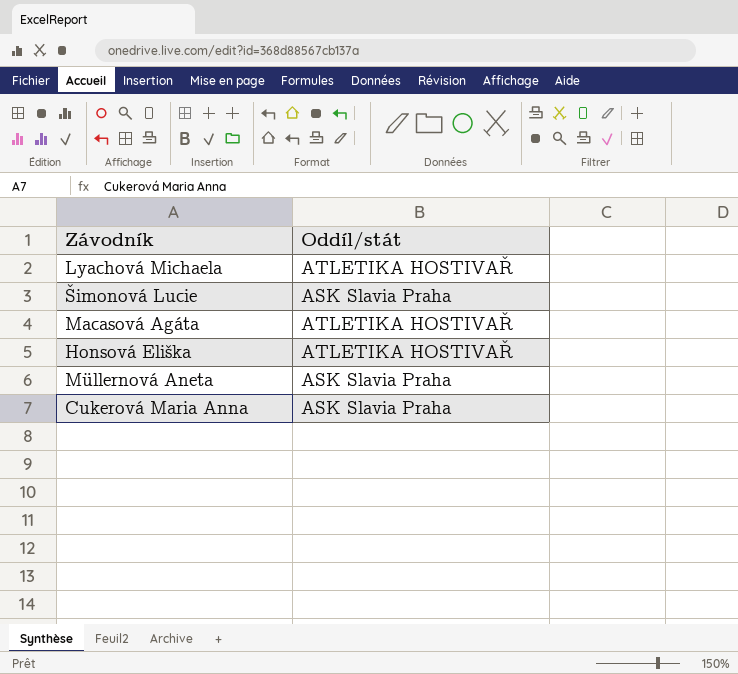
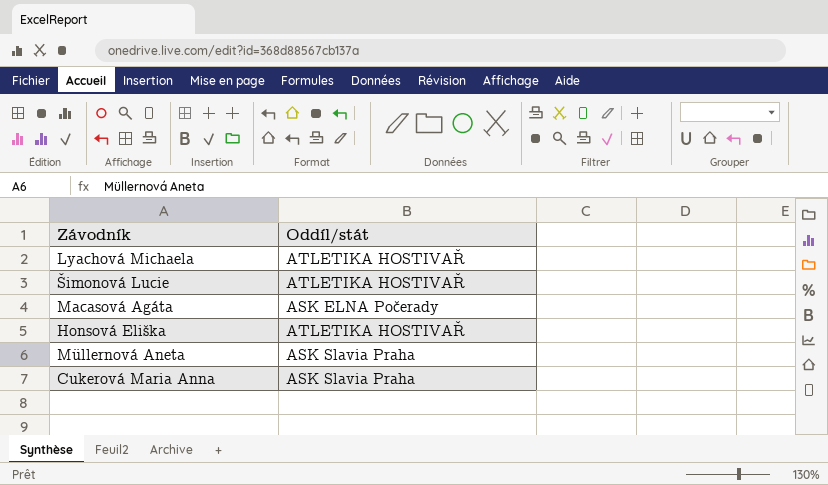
Šimonová Lucie | Oddíl/stát: ASK Slavia Praha -> ATLETIKA HOSTIVAŘ
Macasová Agáta | Oddíl/stát: ATLETIKA HOSTIVAŘ -> ASK ELNA Počerady

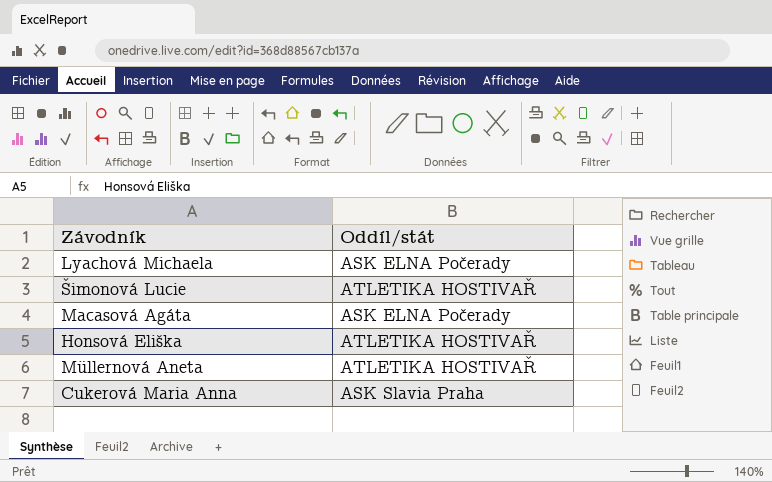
Lyachová Michaela | Oddíl/stát: ATLETIKA HOSTIVAŘ -> ASK ELNA Počerady
Müllernová Aneta | Oddíl/stát: ASK Slavia Praha -> ATLETIKA HOSTIVAŘ

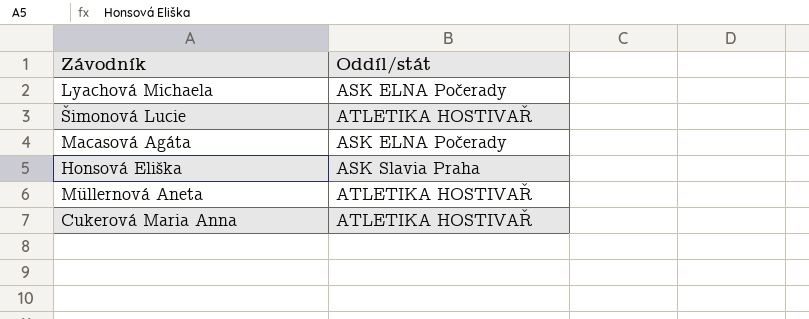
Honsová Eliška | Oddíl/stát: ATLETIKA HOSTIVAŘ -> ASK Slavia Praha
Cukerová Maria Anna | Oddíl/stát: ASK Slavia Praha -> ATLETIKA HOSTIVAŘ

